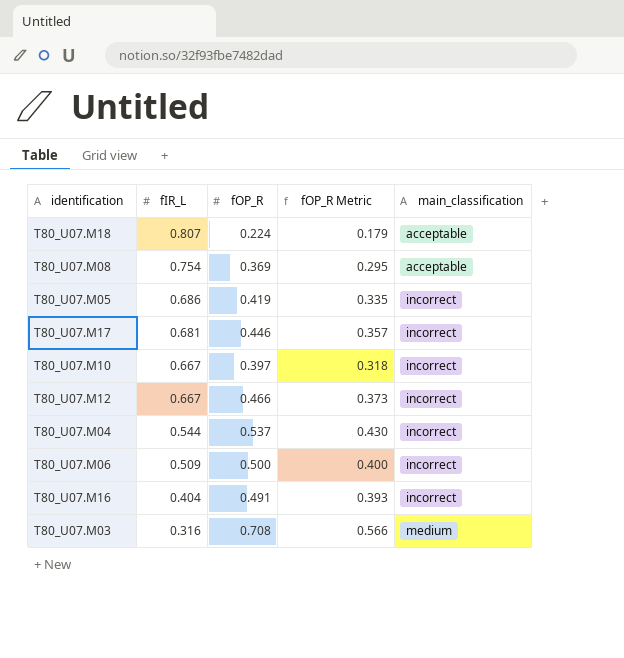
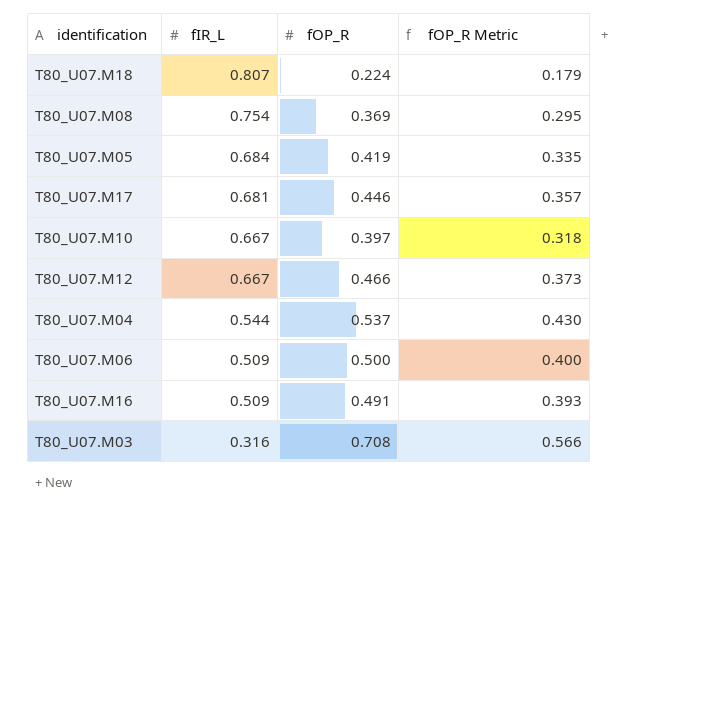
column main_classification | position: 5 -> none
T80_U07.M05 | fIR_L: 0.686 -> 0.684
T80_U07.M16 | fIR_L: 0.404 -> 0.509

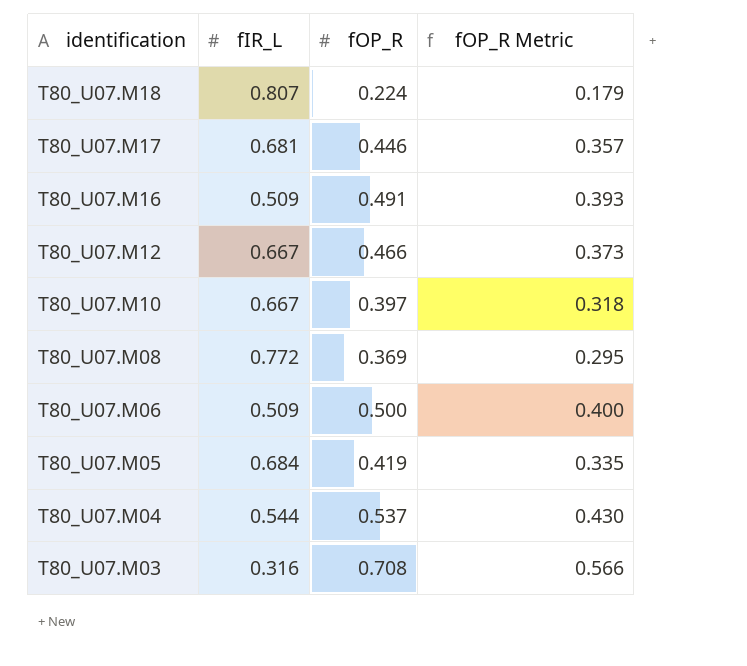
row order: fIR_L descending -> identification descending
T80_U07.M08 | fIR_L: 0.754 -> 0.772

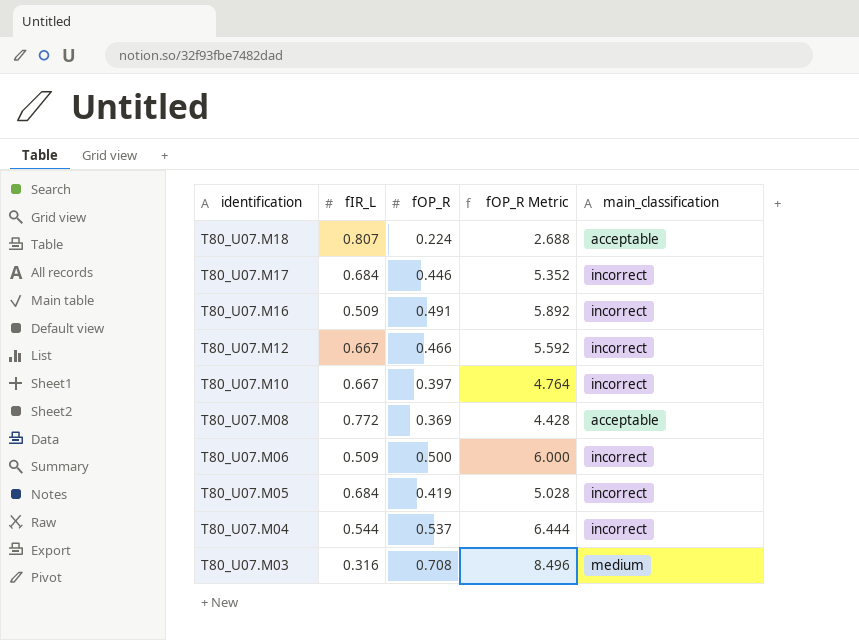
column fOP_R Metric | formula: [fOP_R] * 0.8 -> [fOP_R] * 12
column main_classification | position: none -> 5
T80_U07.M17 | fIR_L: 0.681 -> 0.684

